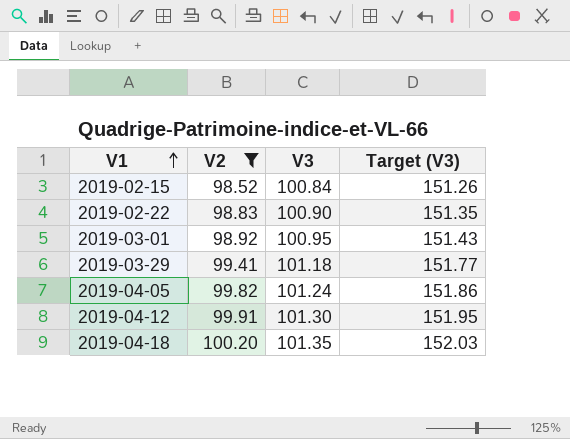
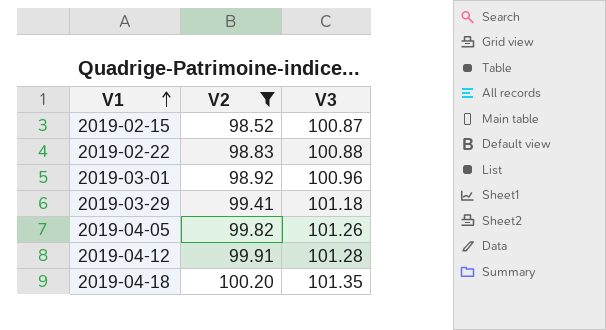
column Target (V3) | formula: [V3] * 1.5 -> none
2019-02-15 | V3: 100.84 -> 100.87
2019-02-22 | V3: 100.90 -> 100.88
2019-03-01 | V3: 100.95 -> 100.96
2019-04-05 | V3: 101.24 -> 101.26
2019-04-12 | V3: 101.30 -> 101.28

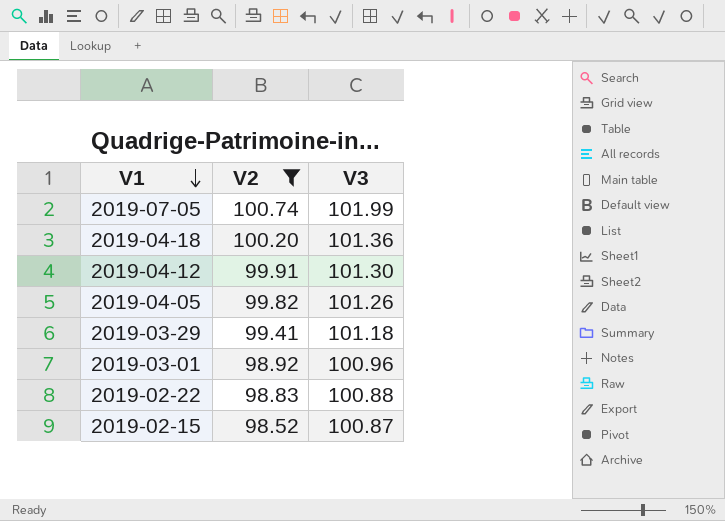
row order: V1 ascending -> V1 descending
row 2019-07-05: none -> 100.74 | 101.99
2019-04-18 | V3: 101.35 -> 101.36
2019-04-12 | V3: 101.28 -> 101.30

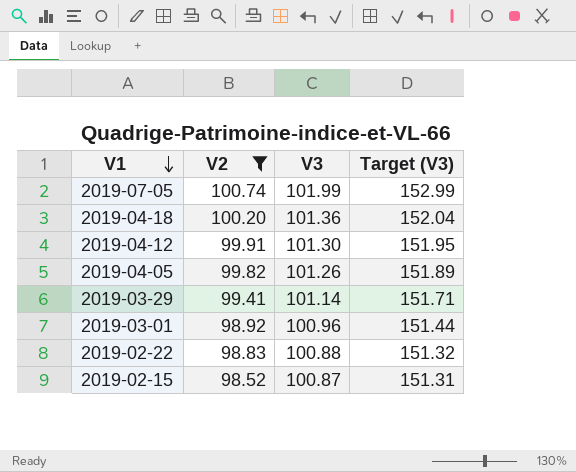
column Target (V3) | formula: none -> [V3] * 1.5
2019-03-29 | V3: 101.18 -> 101.14

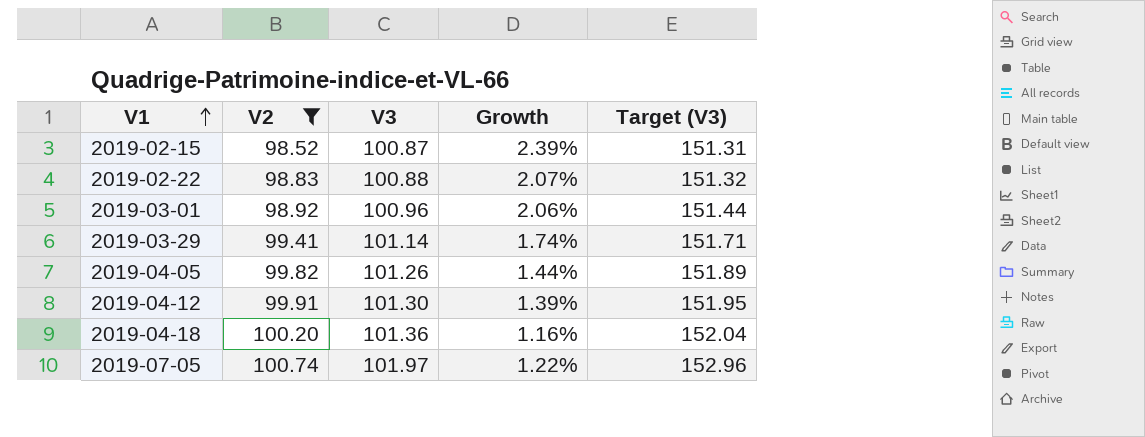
row order: V1 descending -> V1 ascending
column Growth | formula: none -> ([V3] - [V2]) / [V2]
2019-07-05 | V3: 101.99 -> 101.97
2019-07-05 | Target (V3): 152.99 -> 152.96

